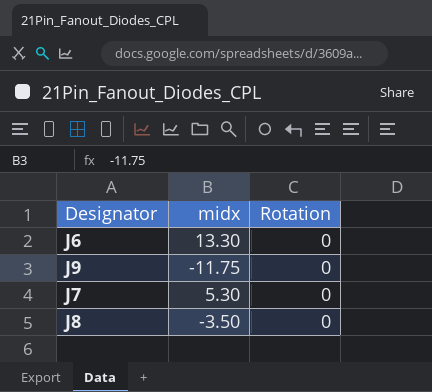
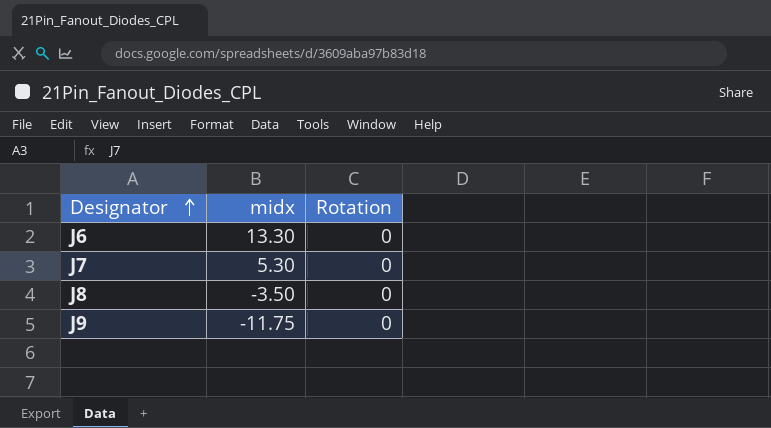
row order: none -> Designator ascending

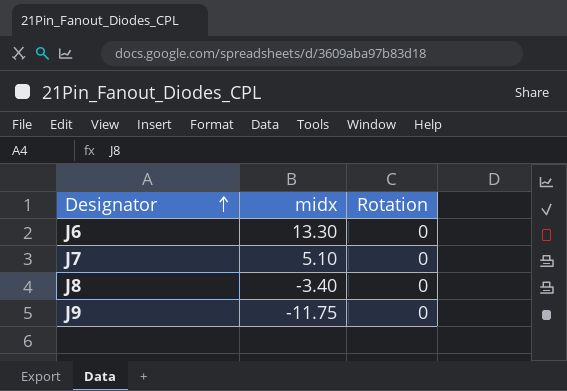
J7 | midx: 5.30 -> 5.10
J8 | midx: -3.50 -> -3.40

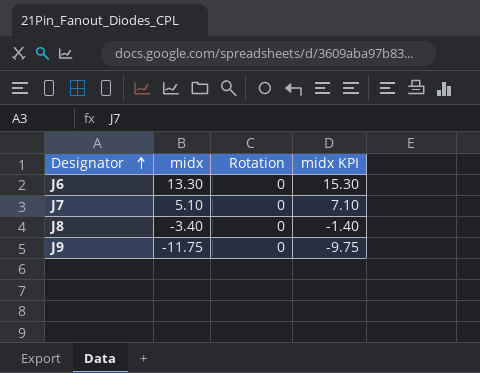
column midx KPI | formula: none -> [midx] + 2

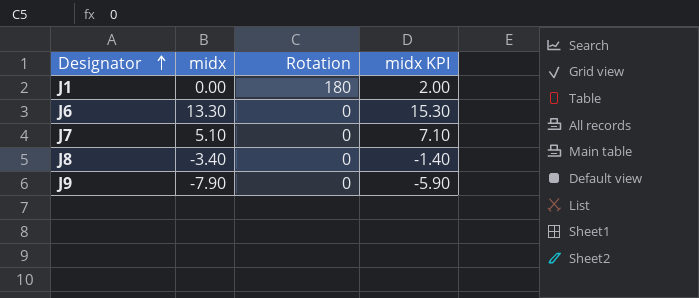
row J1: none -> 0.00 | 180 | 2.00
J9 | midx: -11.75 -> -7.90
J9 | midx KPI: -9.75 -> -5.90

